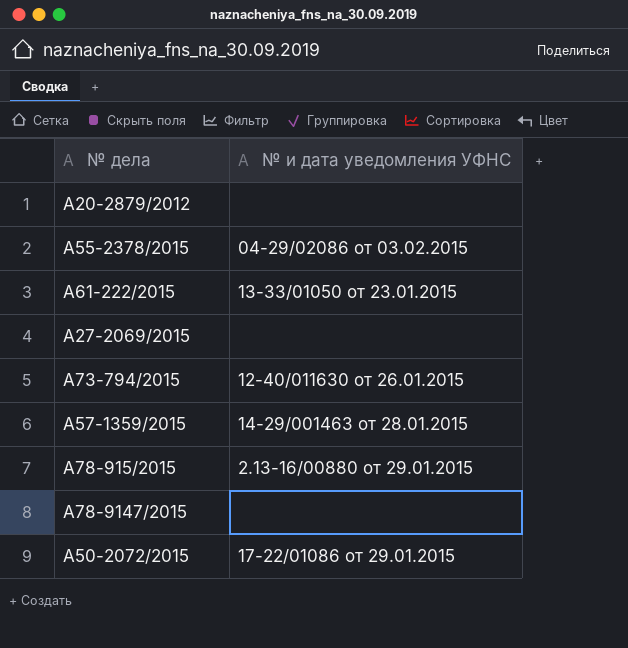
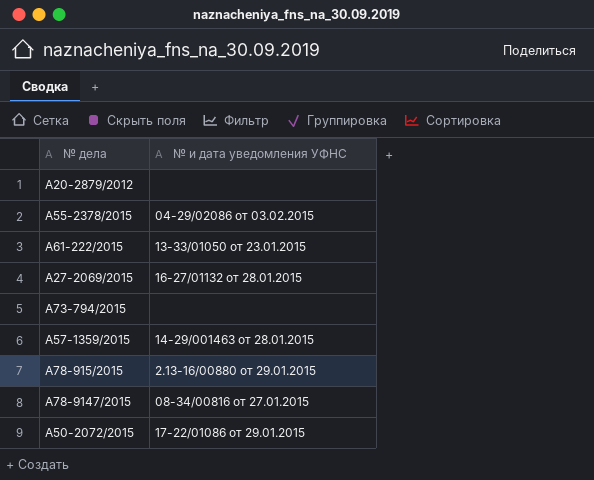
А27-2069/2015 | № и дата уведомления УФНС: none -> 16-27/01132 от 28.01.2015
А73-794/2015 | № и дата уведомления УФНС: 12-40/011630 от 26.01.2015 -> none
А78-9147/2015 | № и дата уведомления УФНС: none -> 08-34/00816 от 27.01.2015

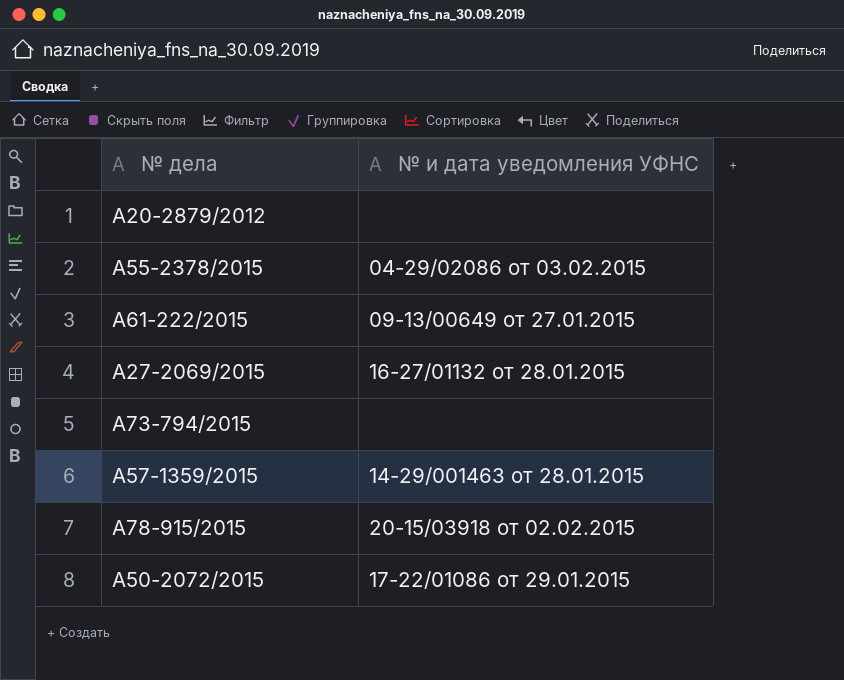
row А78-9147/2015: 08-34/00816 от 27.01.2015 -> none
А61-222/2015 | № и дата уведомления УФНС: 13-33/01050 от 23.01.2015 -> 09-13/00649 от 27.01.2015
А78-915/2015 | № и дата уведомления УФНС: 2.13-16/00880 от 29.01.2015 -> 20-15/03918 от 02.02.2015

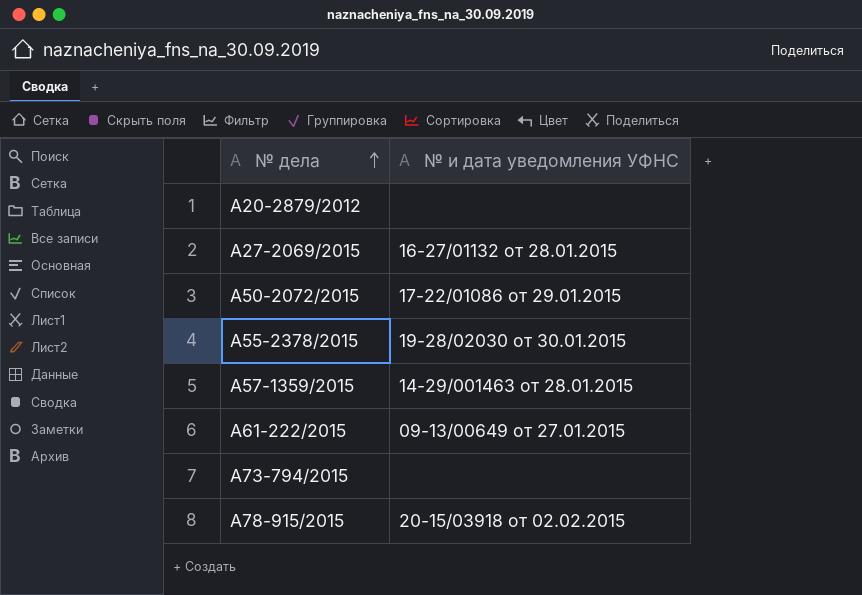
row order: none -> № дела ascending
А55-2378/2015 | № и дата уведомления УФНС: 04-29/02086 от 03.02.2015 -> 19-28/02030 от 30.01.2015

